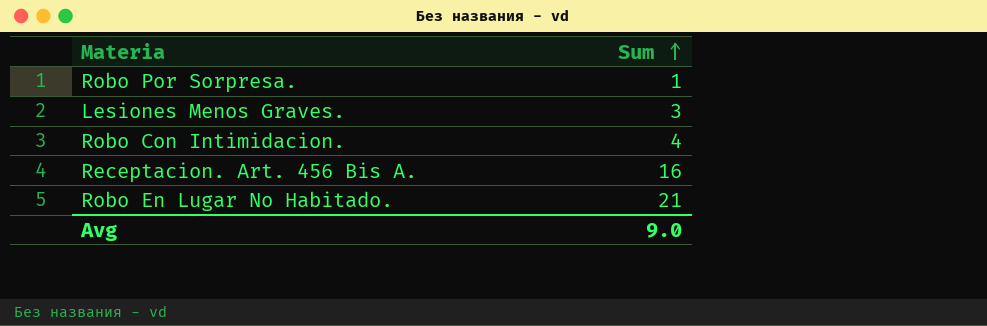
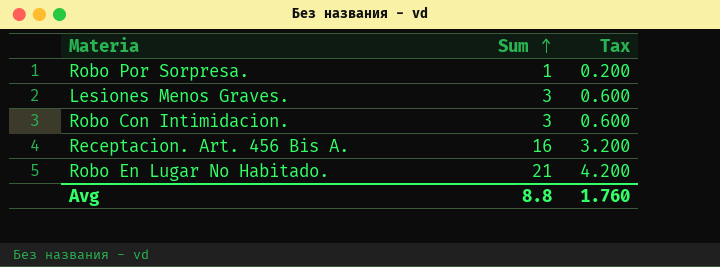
column Tax | formula: none -> [Sum] * 0.2
Robo Con Intimidacion. | Sum: 4 -> 3
Avg | Sum: 9.0 -> 8.8

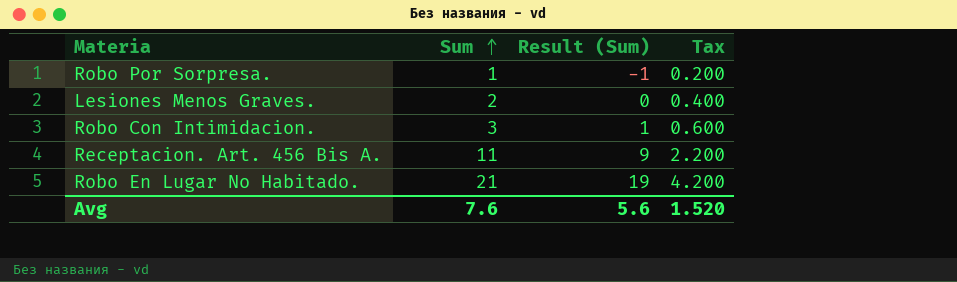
column Result (Sum) | formula: none -> [Sum] - 2
Lesiones Menos Graves. | Sum: 3 -> 2
Lesiones Menos Graves. | Tax: 0.600 -> 0.400
Receptacion. Art. 456 Bis A. | Sum: 16 -> 11
Receptacion. Art. 456 Bis A. | Tax: 3.200 -> 2.200
Avg | Sum: 8.8 -> 7.6
Avg | Tax: 1.760 -> 1.520

